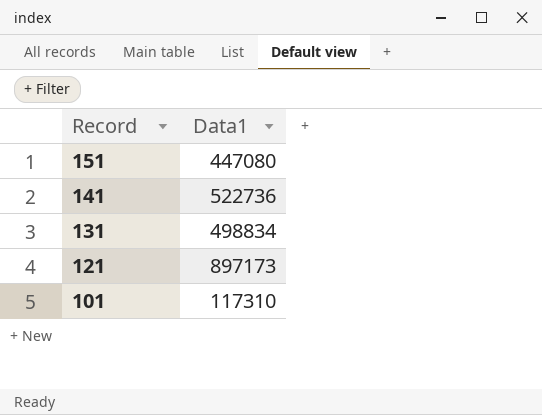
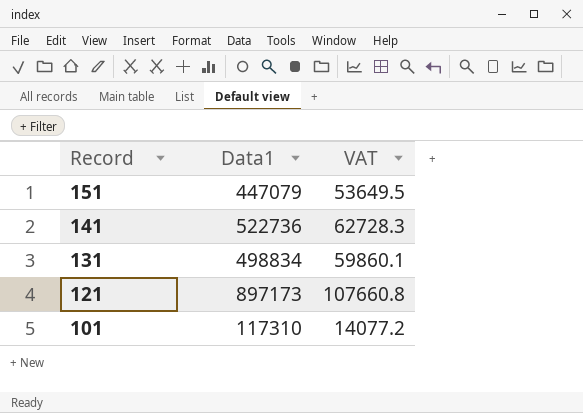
column VAT | formula: none -> [Data1] * 0.12
151 | Data1: 447080 -> 447079

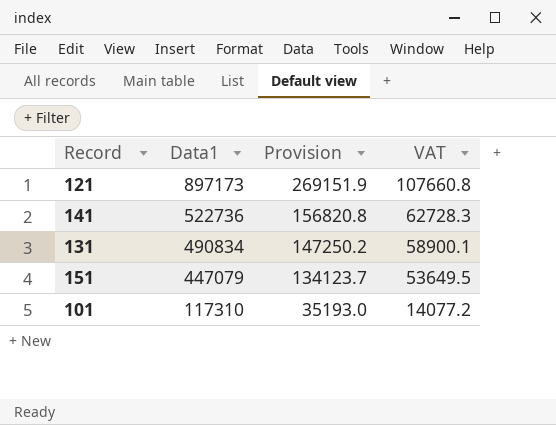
row order: Record descending -> Data1 descending
column Provision | formula: none -> [Data1] * 0.3
131 | Data1: 498834 -> 490834
131 | VAT: 59860.1 -> 58900.1

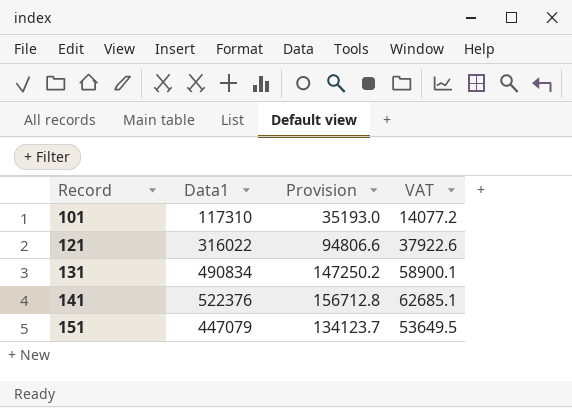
row order: Data1 descending -> Record ascending
121 | Data1: 897173 -> 316022
121 | Provision: 269151.9 -> 94806.6
121 | VAT: 107660.8 -> 37922.6
141 | Data1: 522736 -> 522376
141 | Provision: 156820.8 -> 156712.8
141 | VAT: 62728.3 -> 62685.1

